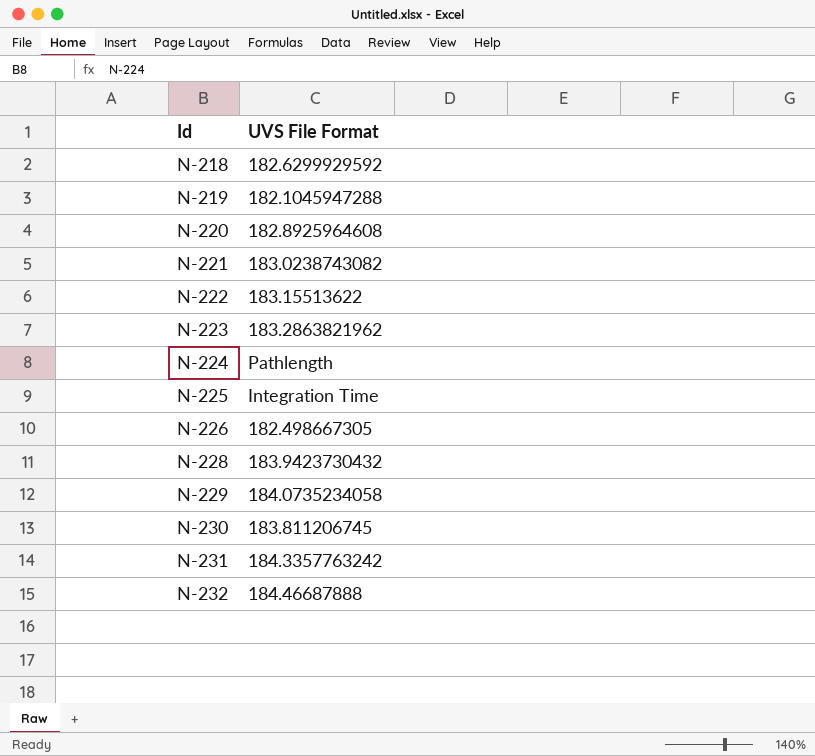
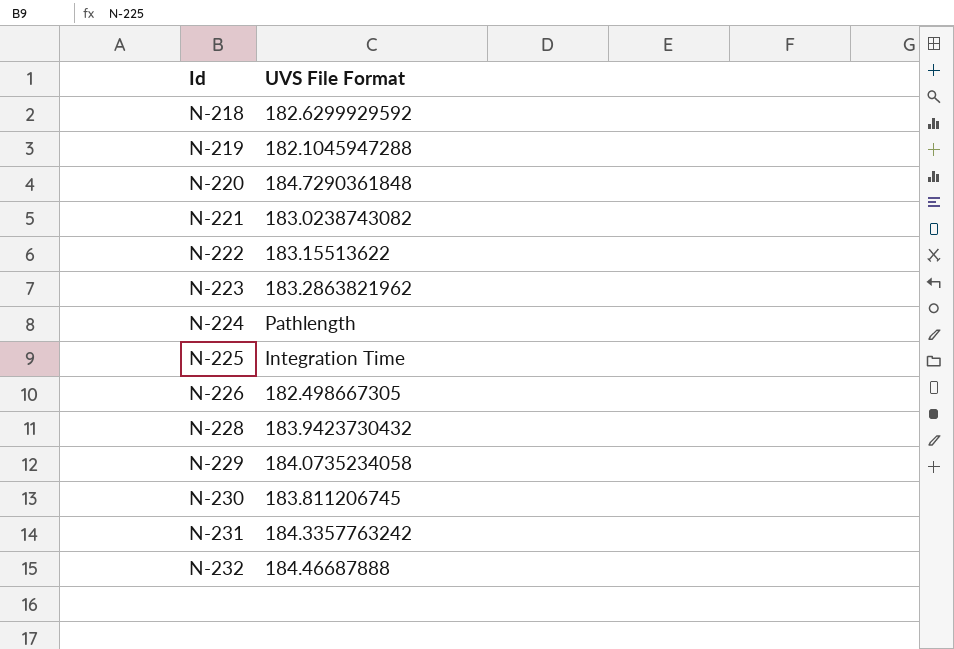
N-220 | UVS File Format: 182.8925964608 -> 184.7290361848

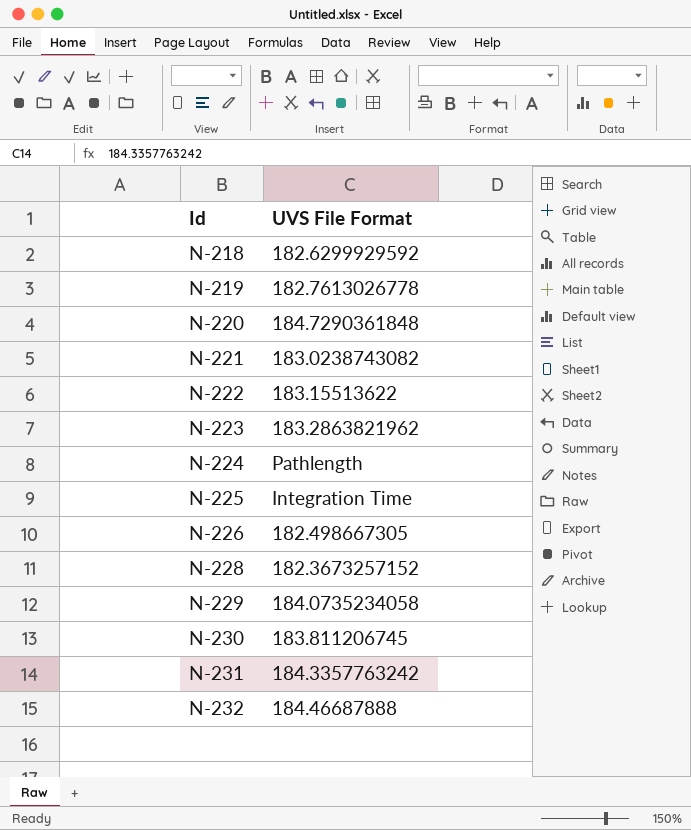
N-219 | UVS File Format: 182.1045947288 -> 182.7613026778
N-228 | UVS File Format: 183.9423730432 -> 182.3673257152

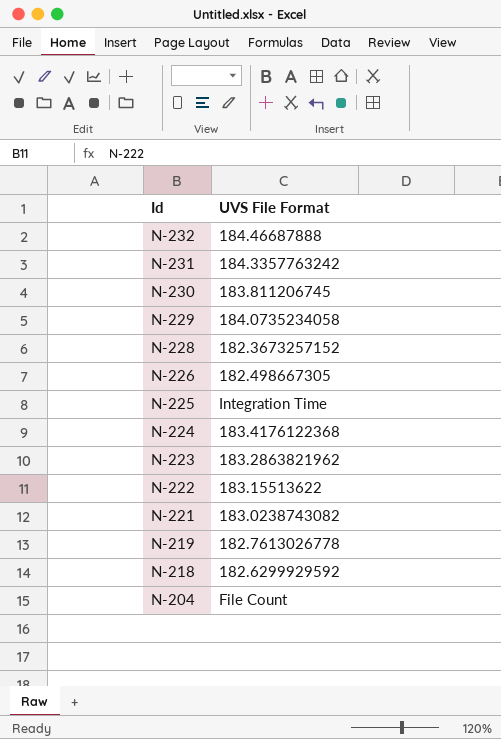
row order: Id ascending -> Id descending
row N-220: 184.7290361848 -> none
N-224 | UVS File Format: Pathlength -> 183.4176122368
row N-204: none -> File Count

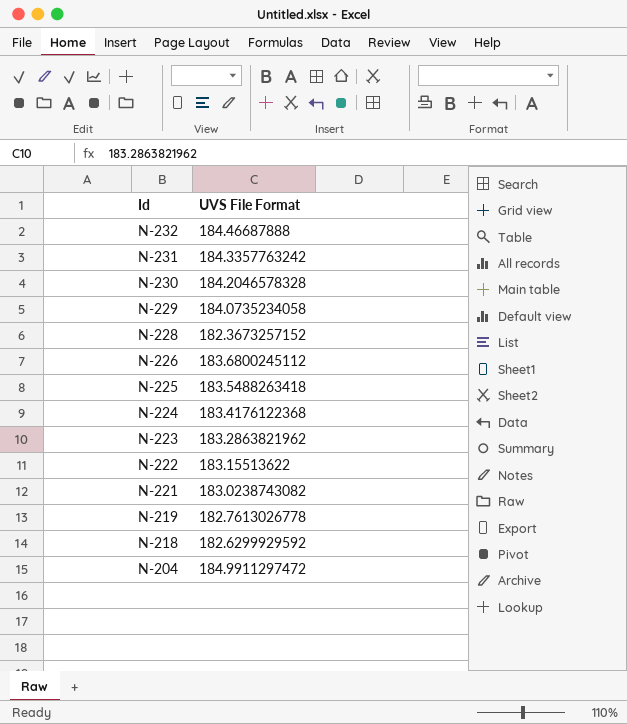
N-230 | UVS File Format: 183.811206745 -> 184.2046578328
N-226 | UVS File Format: 182.498667305 -> 183.6800245112
N-225 | UVS File Format: Integration Time -> 183.5488263418
N-204 | UVS File Format: File Count -> 184.9911297472

